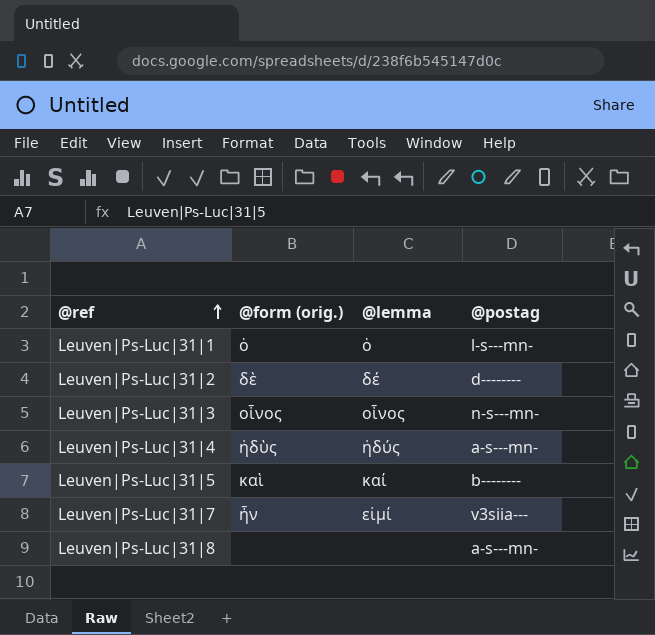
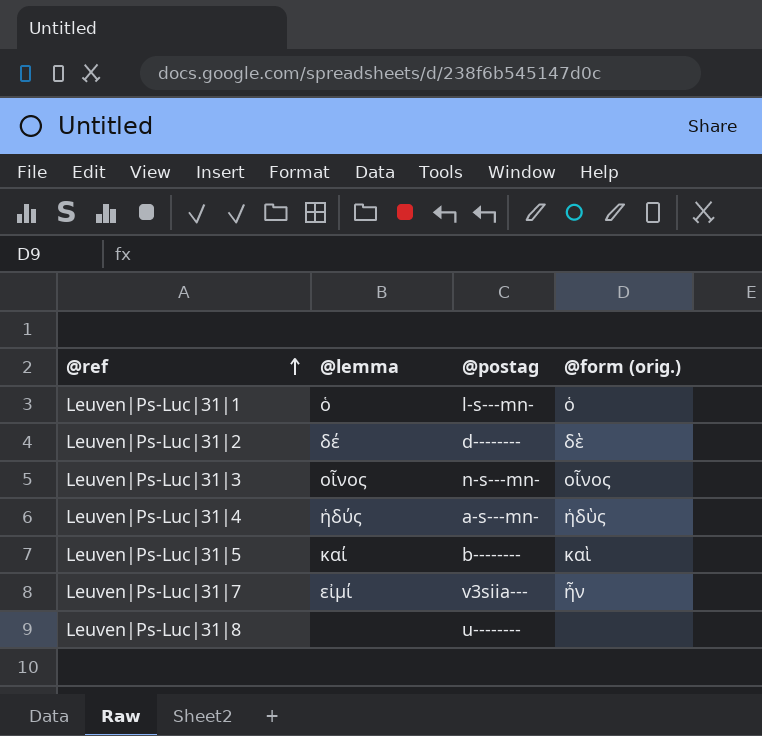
column @form (orig.) | position: 2 -> 4
Leuven|Ps-Luc|31|8 | @postag: a-s---mn- -> u--------

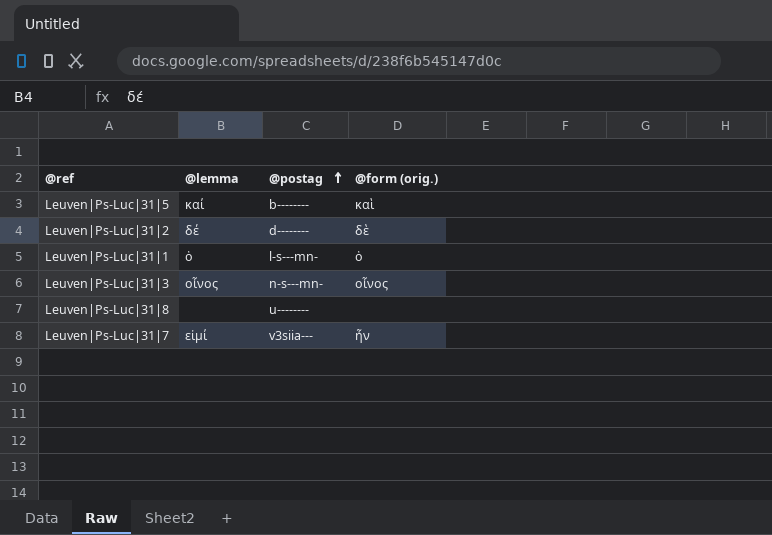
row order: @ref ascending -> @postag ascending
row Leuven|Ps-Luc|31|4: ἡδύς | a-s---mn- | ἡδὺς -> none

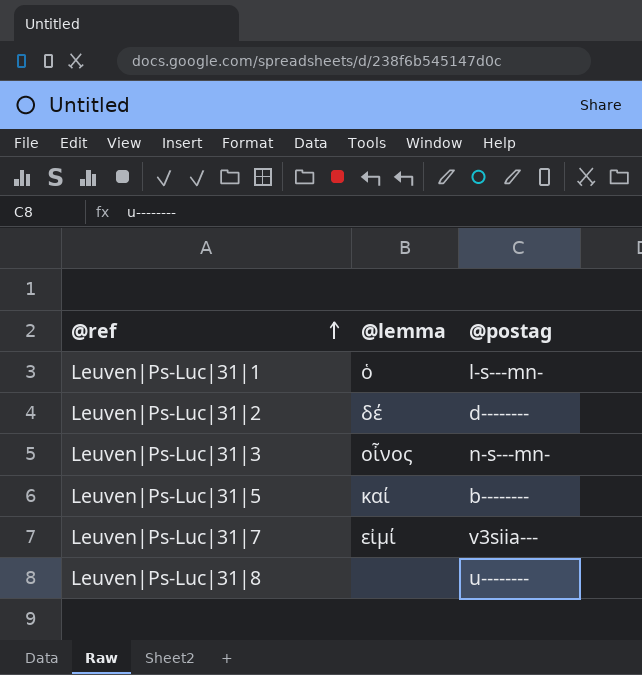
row order: @postag ascending -> @ref ascending
column @form (orig.) | position: 4 -> none

